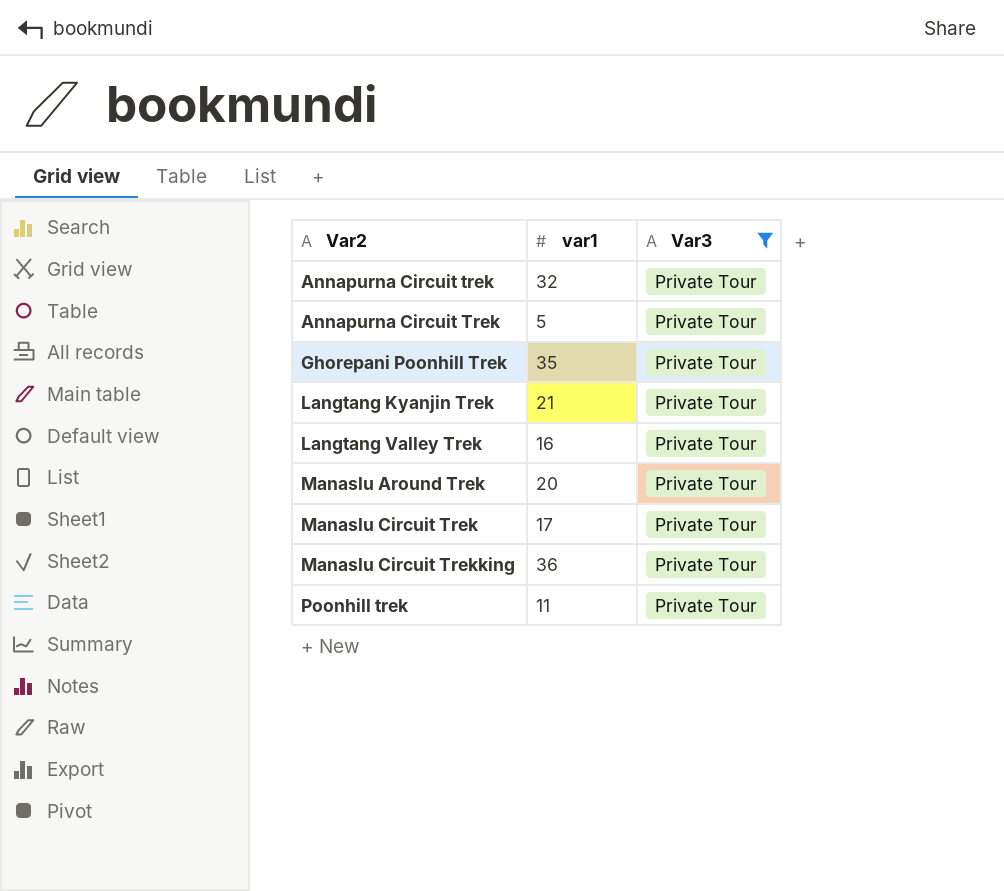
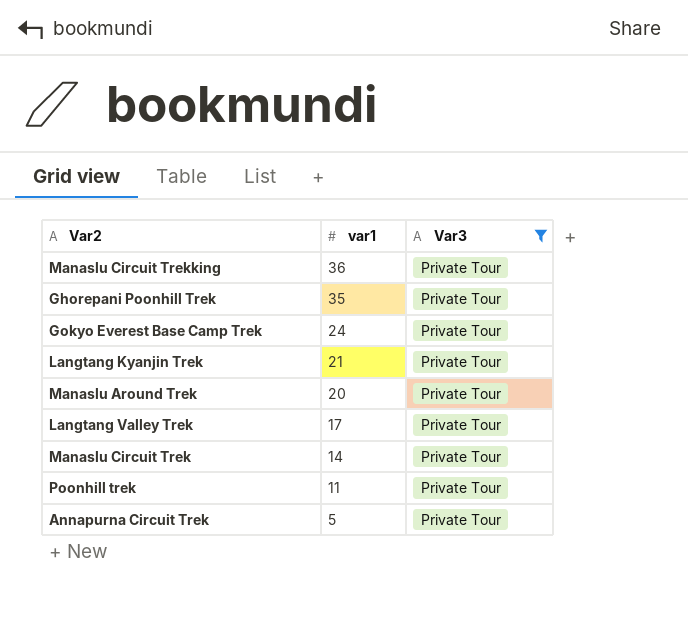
row order: Var2 ascending -> var1 descending
row Annapurna Circuit trek: 32 | Private Tour -> none
row Gokyo Everest Base Camp Trek: none -> 24 | Private Tour
Langtang Valley Trek | var1: 16 -> 17
Manaslu Circuit Trek | var1: 17 -> 14

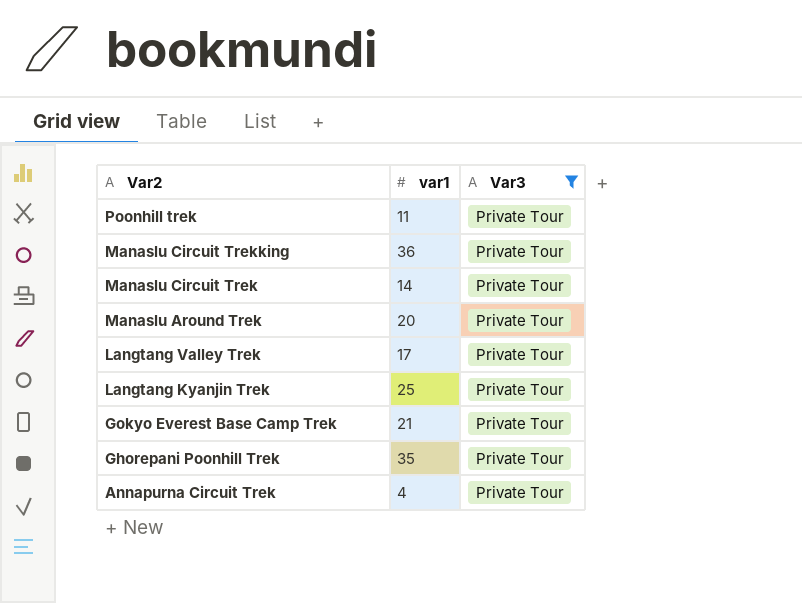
row order: var1 descending -> Var2 descending
Langtang Kyanjin Trek | var1: 21 -> 25
Gokyo Everest Base Camp Trek | var1: 24 -> 21
Annapurna Circuit Trek | var1: 5 -> 4

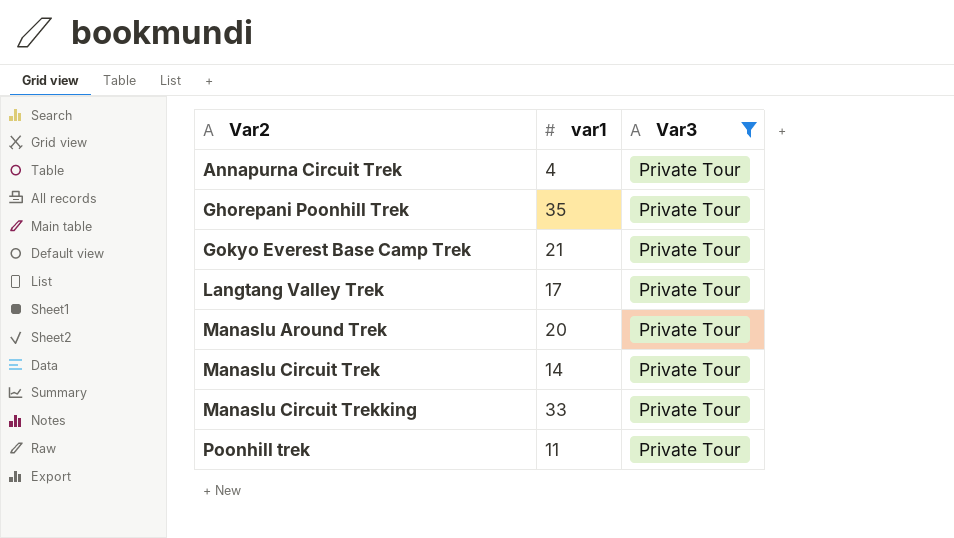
row order: Var2 descending -> Var2 ascending
row Langtang Kyanjin Trek: 25 | Private Tour -> none
Manaslu Circuit Trekking | var1: 36 -> 33

